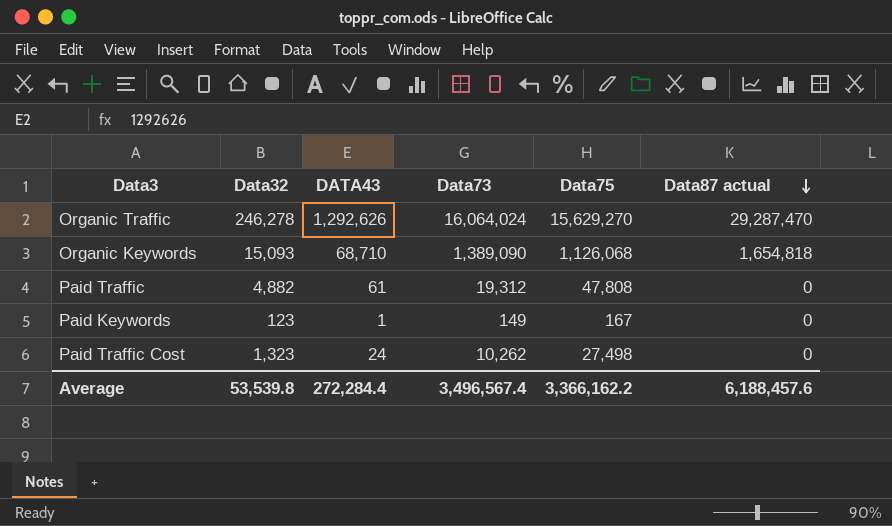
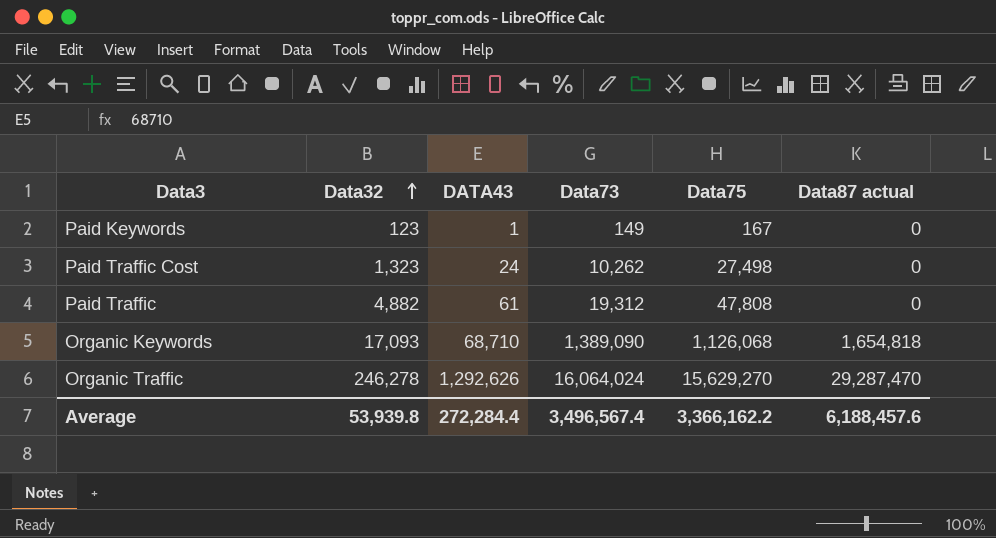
row order: Data87 actual descending -> Data32 ascending
Organic Keywords | Data32: 15,093 -> 17,093
Average | Data32: 53,539.8 -> 53,939.8

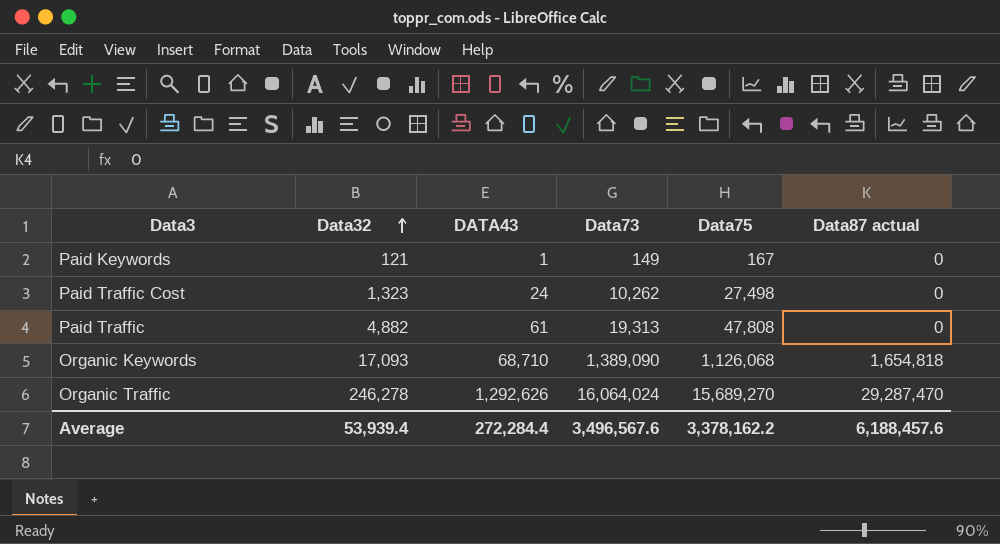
Paid Keywords | Data32: 123 -> 121
Paid Traffic | Data73: 19,312 -> 19,313
Organic Traffic | Data75: 15,629,270 -> 15,689,270
Average | Data32: 53,939.8 -> 53,939.4
Average | Data73: 3,496,567.4 -> 3,496,567.6
Average | Data75: 3,366,162.2 -> 3,378,162.2

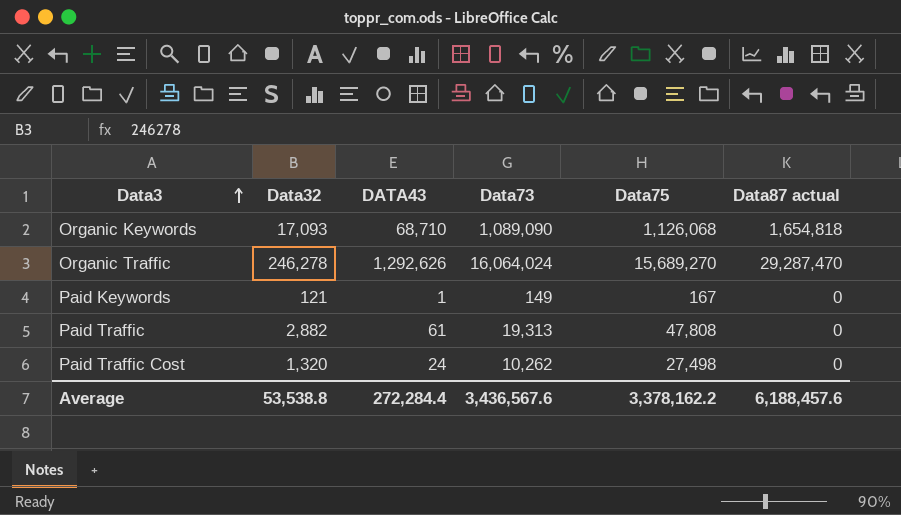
row order: Data32 ascending -> Data3 ascending
Organic Keywords | Data73: 1,389,090 -> 1,089,090
Paid Traffic | Data32: 4,882 -> 2,882
Paid Traffic Cost | Data32: 1,323 -> 1,320
Average | Data32: 53,939.4 -> 53,538.8
Average | Data73: 3,496,567.6 -> 3,436,567.6

